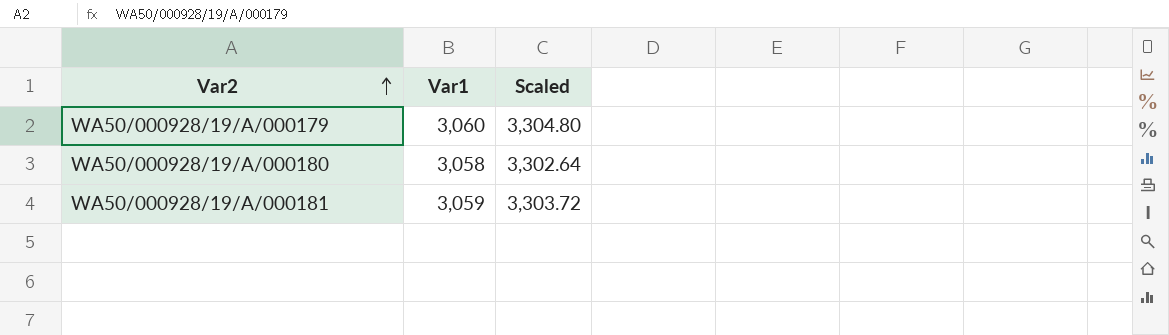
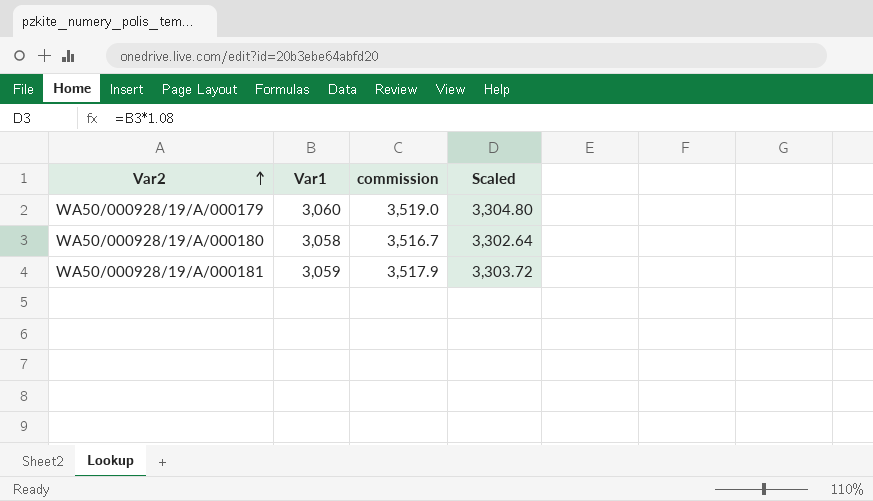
column commission | formula: none -> [Var1] * 1.15

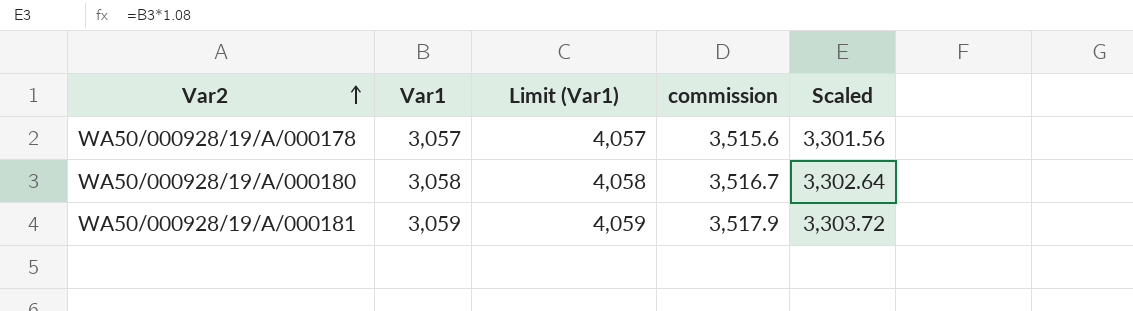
column Limit (Var1) | formula: none -> [Var1] + 1000
row WA50/000928/19/A/000179: 3,060 | 3,519.0 | 3,304.80 -> none
row WA50/000928/19/A/000178: none -> 3,057 | 4,057 | 3,515.6 | 3,301.56

